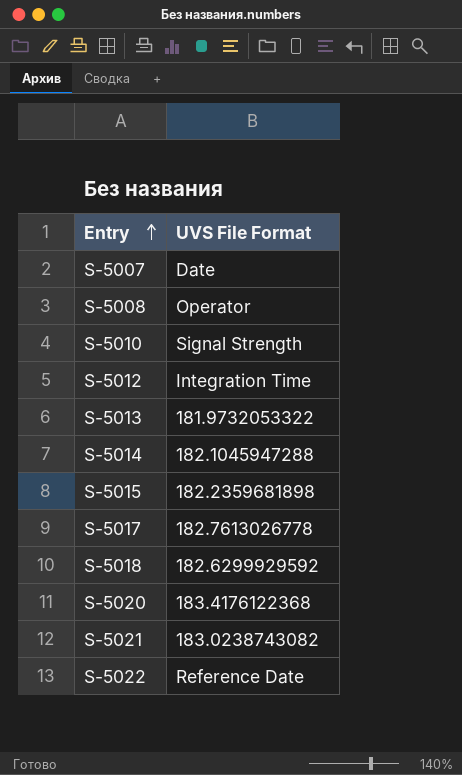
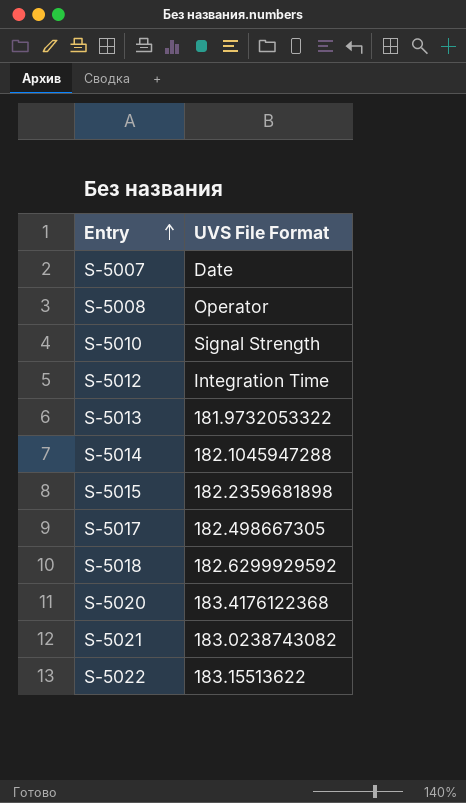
S-5017 | UVS File Format: 182.7613026778 -> 182.498667305
S-5022 | UVS File Format: Reference Date -> 183.15513622

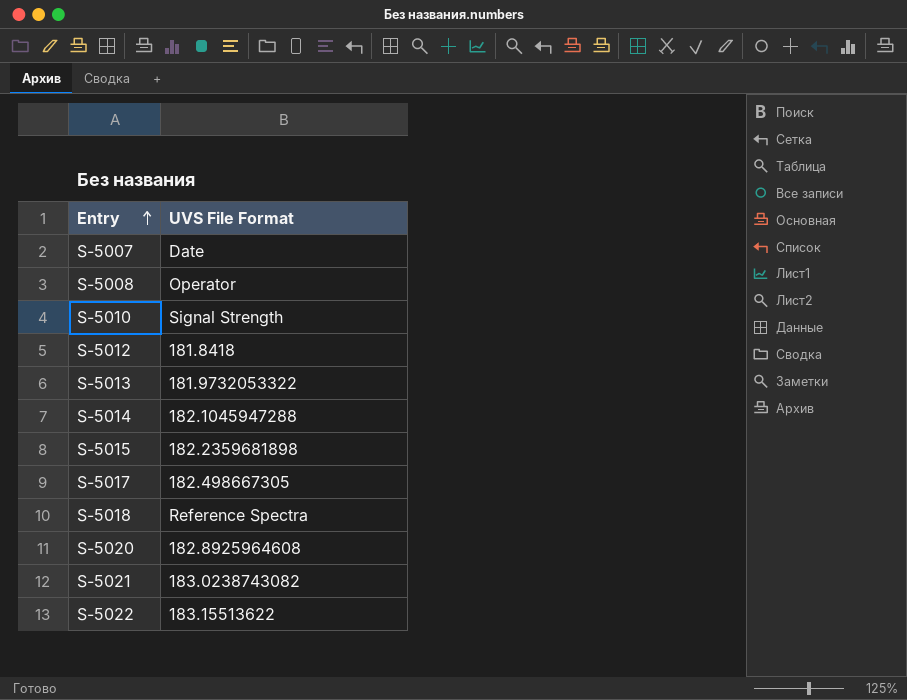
S-5012 | UVS File Format: Integration Time -> 181.8418
S-5018 | UVS File Format: 182.6299929592 -> Reference Spectra
S-5020 | UVS File Format: 183.4176122368 -> 182.8925964608

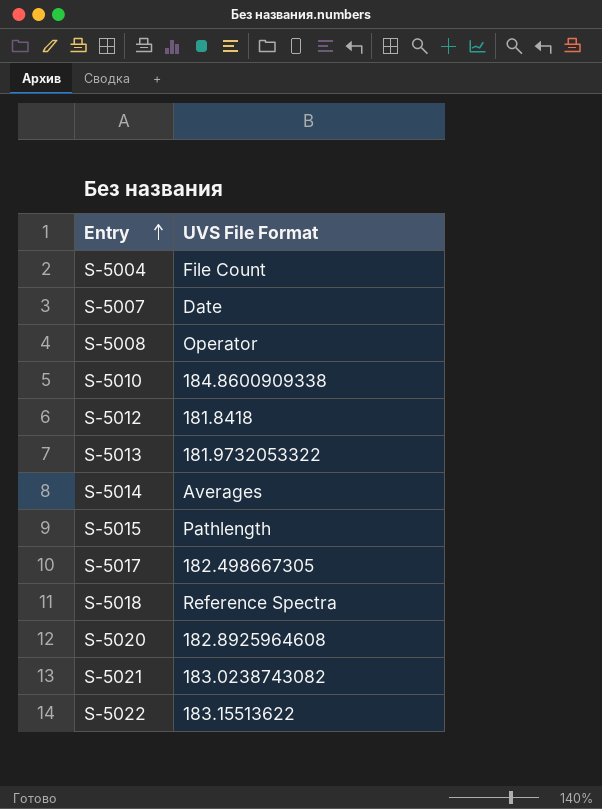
row S-5004: none -> File Count
S-5010 | UVS File Format: Signal Strength -> 184.8600909338
S-5014 | UVS File Format: 182.1045947288 -> Averages
S-5015 | UVS File Format: 182.2359681898 -> Pathlength

